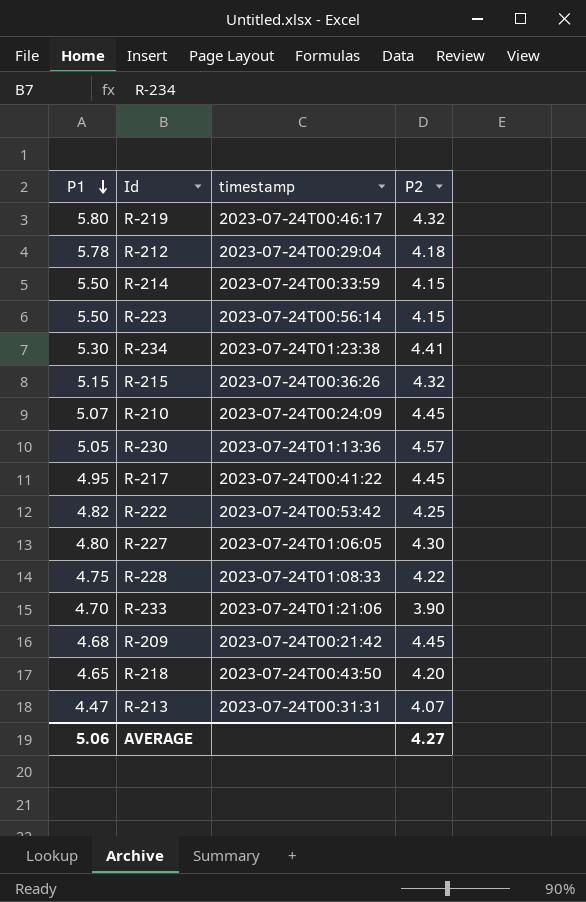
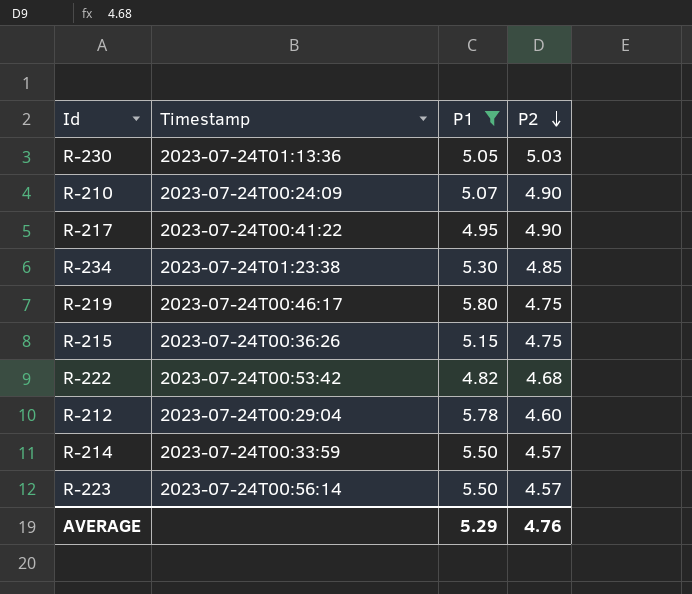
filter: none -> P1 >= 4.82
row order: P1 descending -> P2 descending
column name: timestamp -> Timestamp
column P1 | position: 1 -> 3
R-230 | P2: 4.57 -> 5.03
R-210 | P2: 4.45 -> 4.90
R-217 | P2: 4.45 -> 4.90
R-234 | P2: 4.41 -> 4.85
R-219 | P2: 4.32 -> 4.75
R-215 | P2: 4.32 -> 4.75
R-222 | P2: 4.25 -> 4.68
R-212 | P2: 4.18 -> 4.60
R-214 | P2: 4.15 -> 4.57
R-223 | P2: 4.15 -> 4.57
AVERAGE | P1: 5.06 -> 5.29
AVERAGE | P2: 4.27 -> 4.76

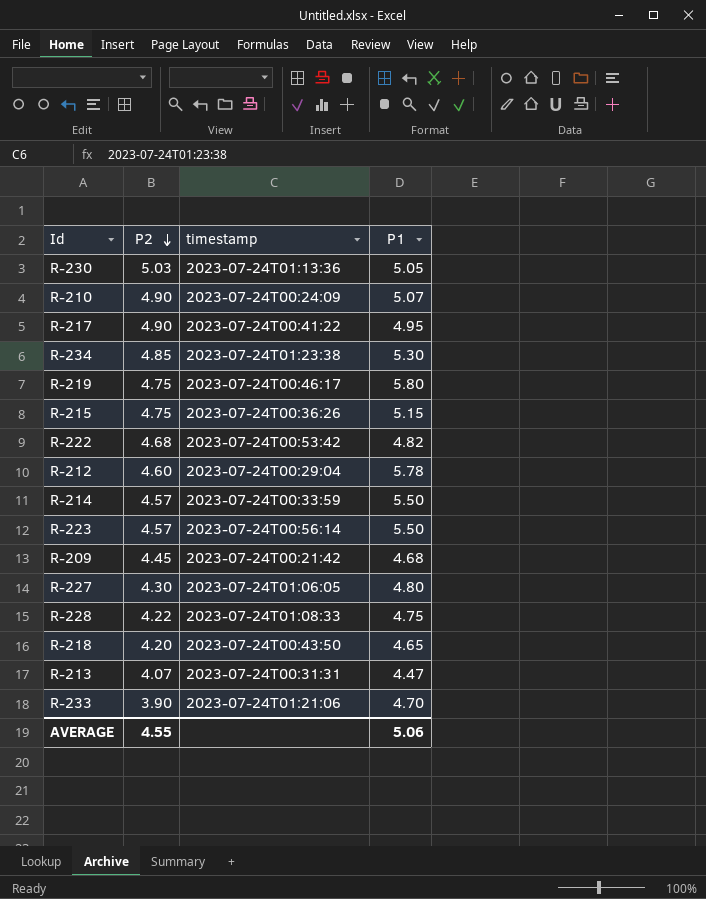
filter: P1 >= 4.82 -> none
column P2 | position: 4 -> 2
column name: Timestamp -> timestamp
AVERAGE | P2: 4.76 -> 4.55
AVERAGE | P1: 5.29 -> 5.06

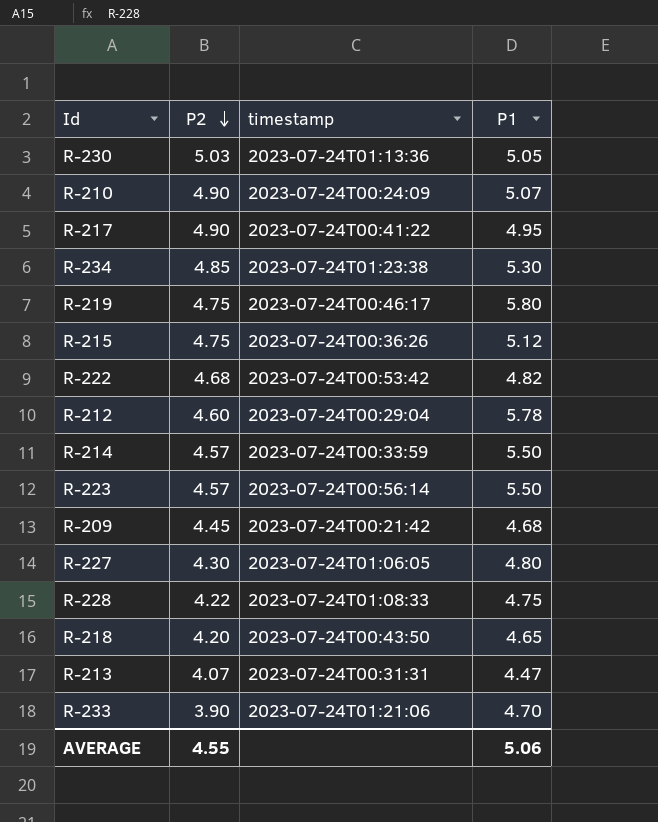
R-215 | P1: 5.15 -> 5.12

